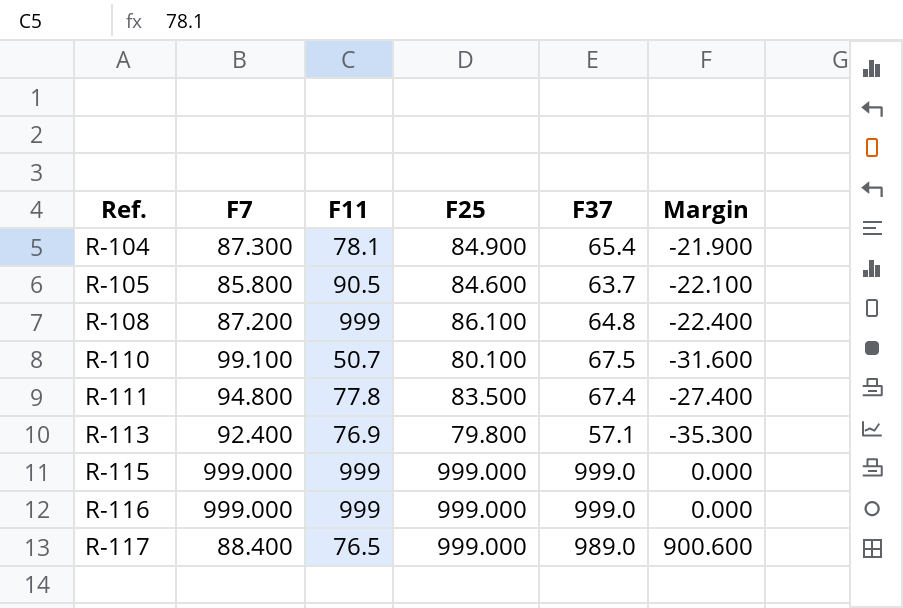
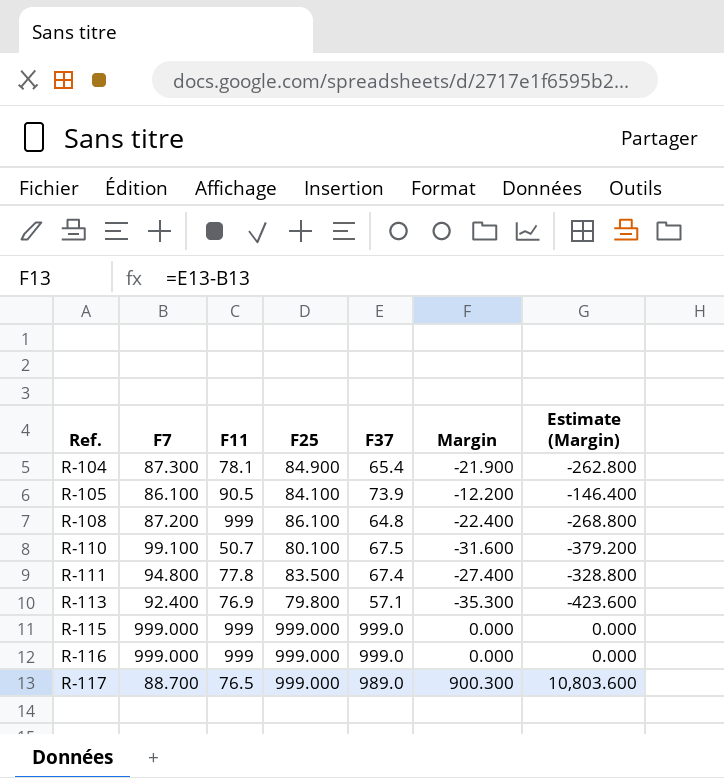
column Estimate (Margin) | formula: none -> [Margin] * 12
R-105 | F7: 85.800 -> 86.100
R-105 | F25: 84.600 -> 84.100
R-105 | F37: 63.7 -> 73.9
R-105 | Margin: -22.100 -> -12.200
R-117 | F7: 88.400 -> 88.700
R-117 | Margin: 900.600 -> 900.300

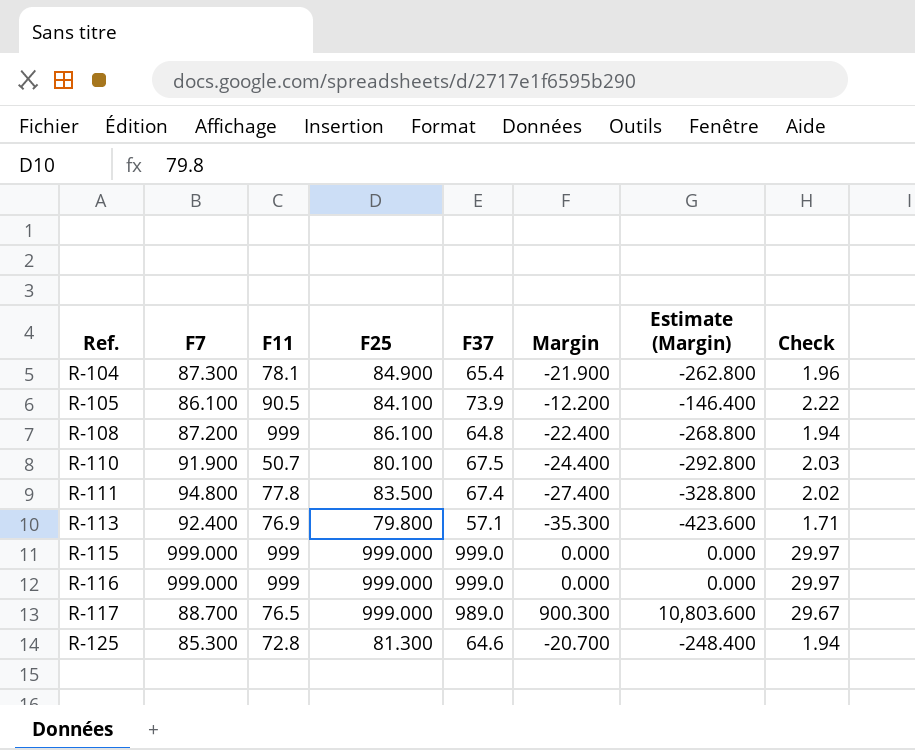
column Check | formula: none -> [F37] * 0.03
R-110 | F7: 99.100 -> 91.900
R-110 | Margin: -31.600 -> -24.400
R-110 | Estimate (Margin): -379.200 -> -292.800
row R-125: none -> 85.300 | 72.8 | 81.300 | 64.6 | -20.700 | -248.400 | 1.94

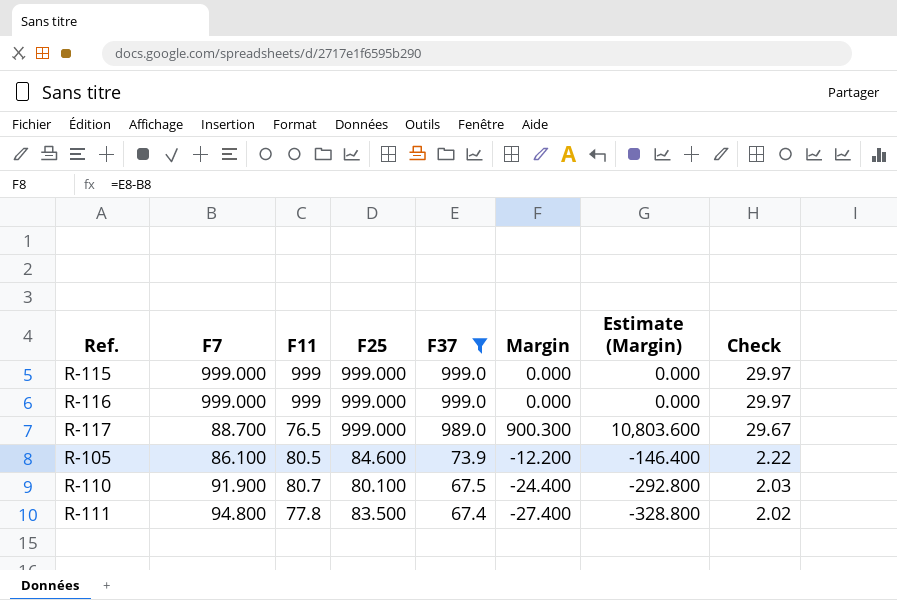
filter: none -> F37 >= 67.4
row order: Ref. ascending -> F37 descending
R-105 | F11: 90.5 -> 80.5
R-105 | F25: 84.100 -> 84.600
R-110 | F11: 50.7 -> 80.7

